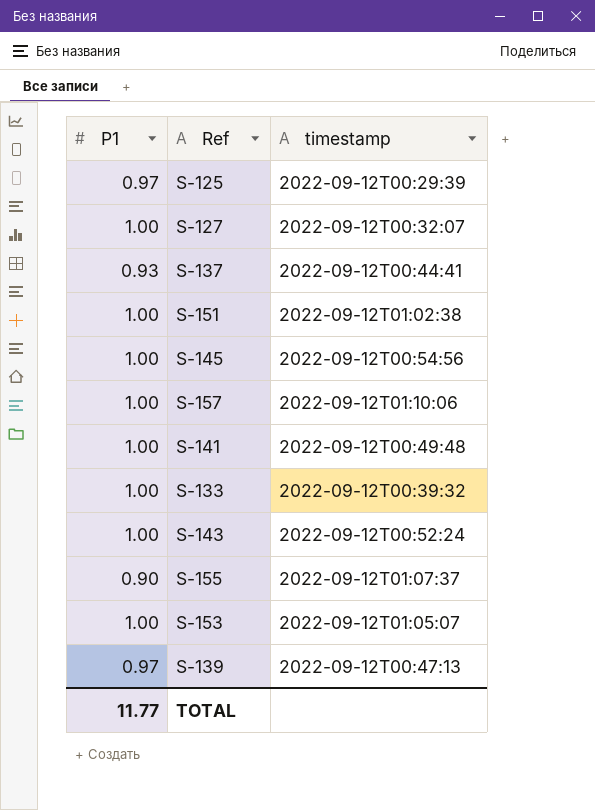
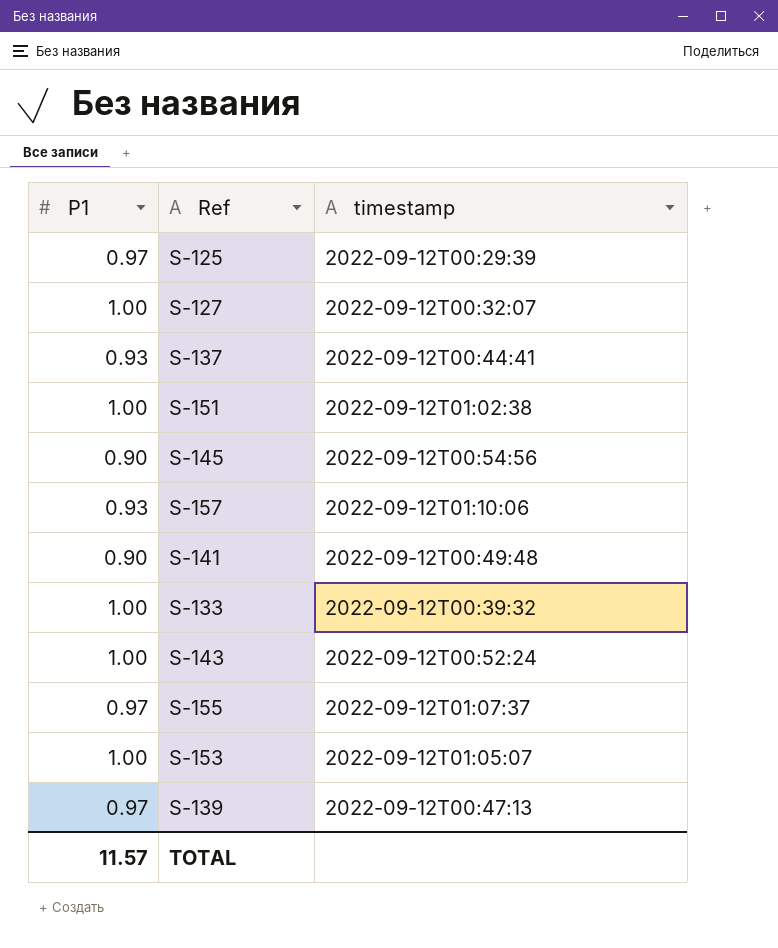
S-145 | P1: 1.00 -> 0.90
S-157 | P1: 1.00 -> 0.93
S-141 | P1: 1.00 -> 0.90
S-155 | P1: 0.90 -> 0.97
TOTAL | P1: 11.77 -> 11.57

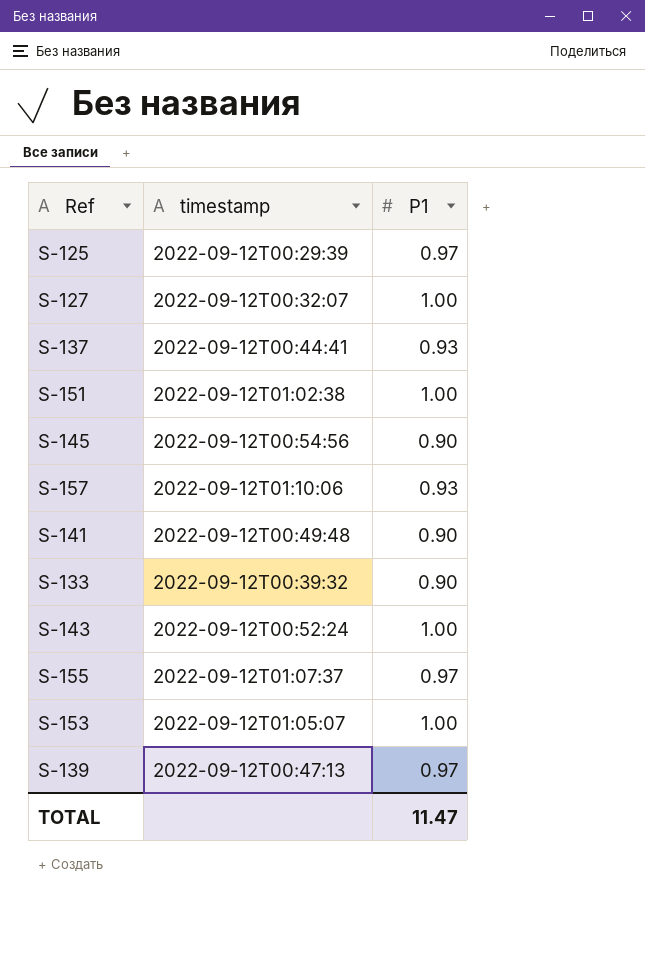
column P1 | position: 1 -> 3
S-133 | P1: 1.00 -> 0.90
TOTAL | P1: 11.57 -> 11.47

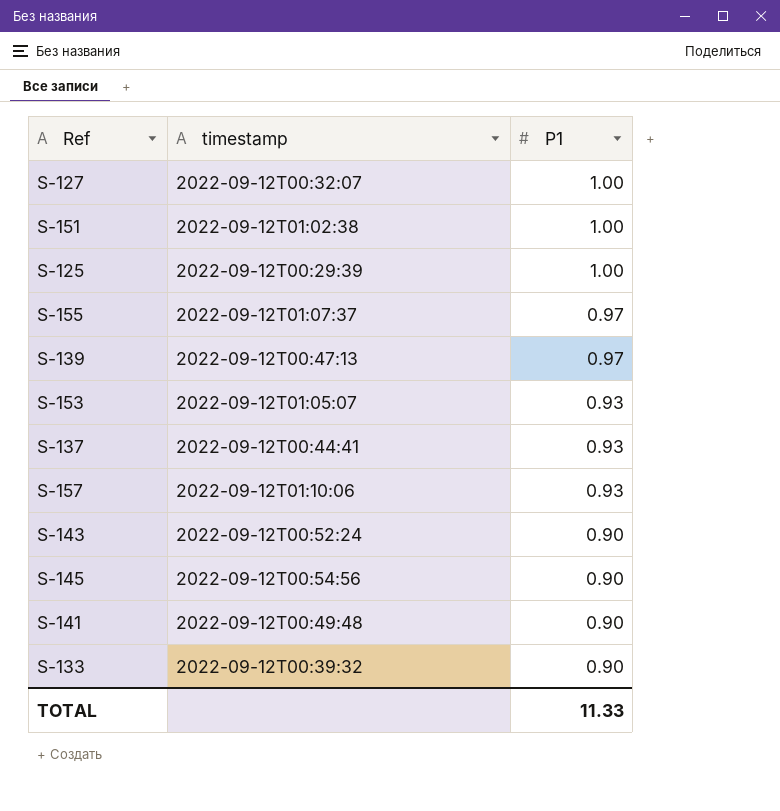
row order: none -> P1 descending
S-125 | P1: 0.97 -> 1.00
S-153 | P1: 1.00 -> 0.93
S-143 | P1: 1.00 -> 0.90
TOTAL | P1: 11.47 -> 11.33

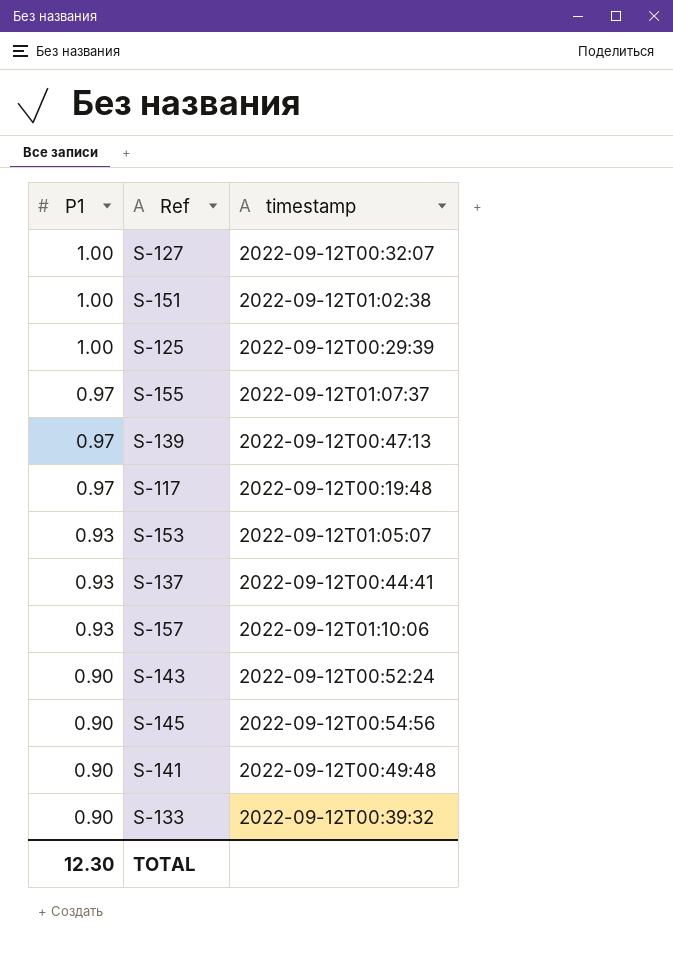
column P1 | position: 3 -> 1
row S-117: none -> 0.97 | 2022-09-12T00:19:48
TOTAL | P1: 11.33 -> 12.30

